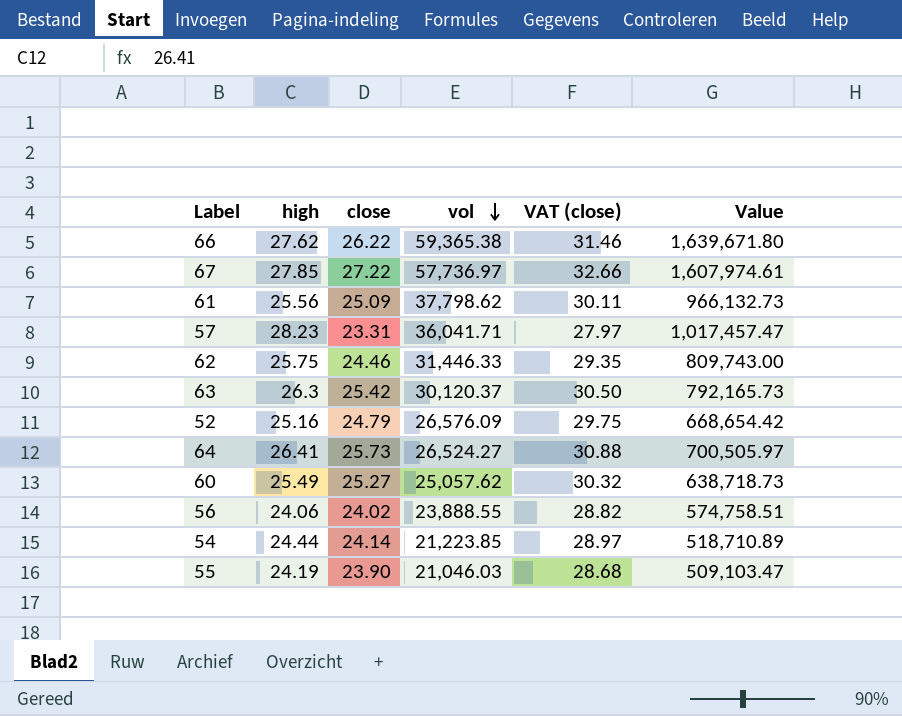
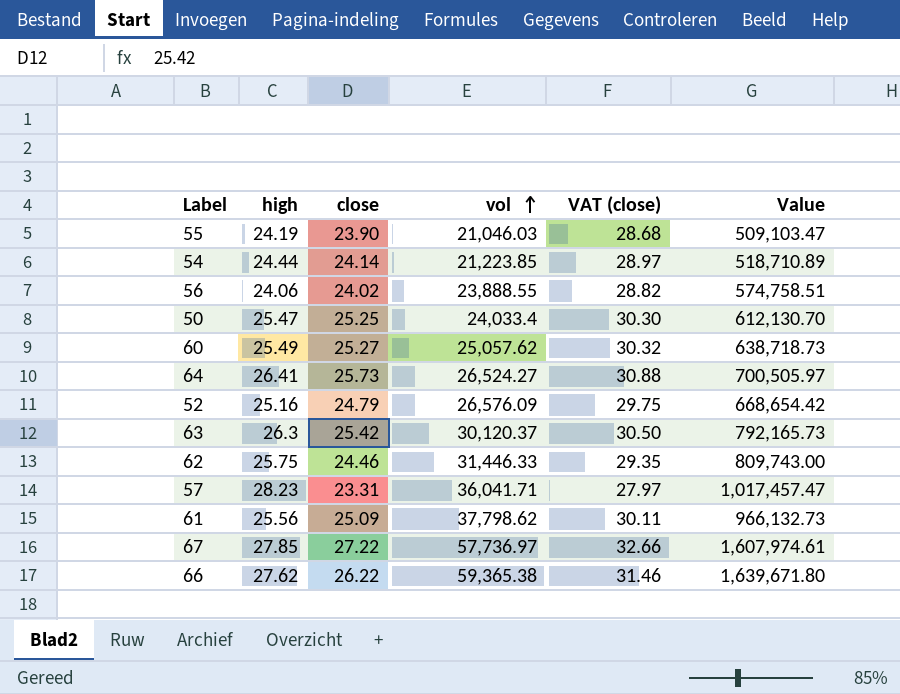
row order: vol descending -> vol ascending
row 50: none -> 25.47 | 25.25 | 24,033.4 | 30.30 | 612,130.70

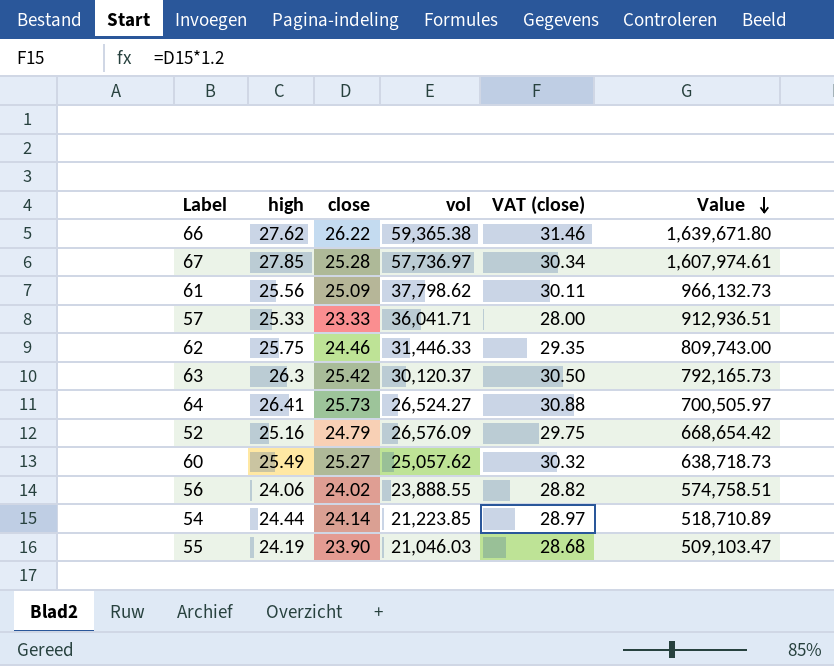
row order: vol ascending -> Value descending
row 50: 25.47 | 25.25 | 24,033.4 | 30.30 | 612,130.70 -> none
67 | close: 27.22 -> 25.28
67 | VAT (close): 32.66 -> 30.34
57 | high: 28.23 -> 25.33
57 | close: 23.31 -> 23.33
57 | VAT (close): 27.97 -> 28.00
57 | Value: 1,017,457.47 -> 912,936.51

